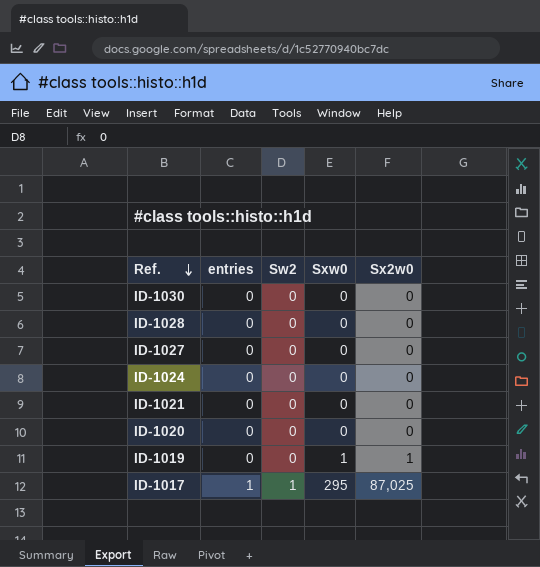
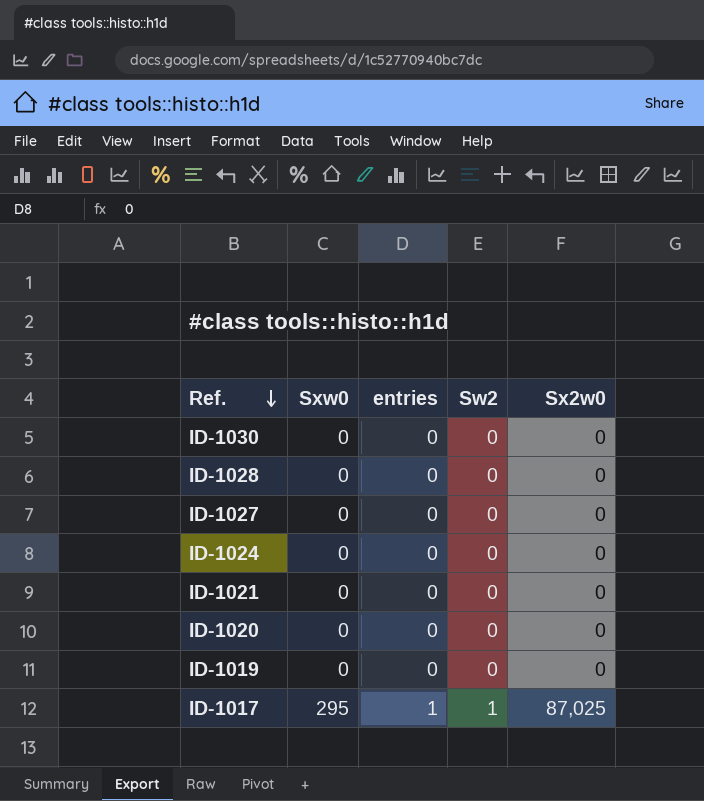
column Sxw0 | position: 4 -> 2
ID-1019 | Sxw0: 1 -> 0
ID-1019 | Sx2w0: 1 -> 0

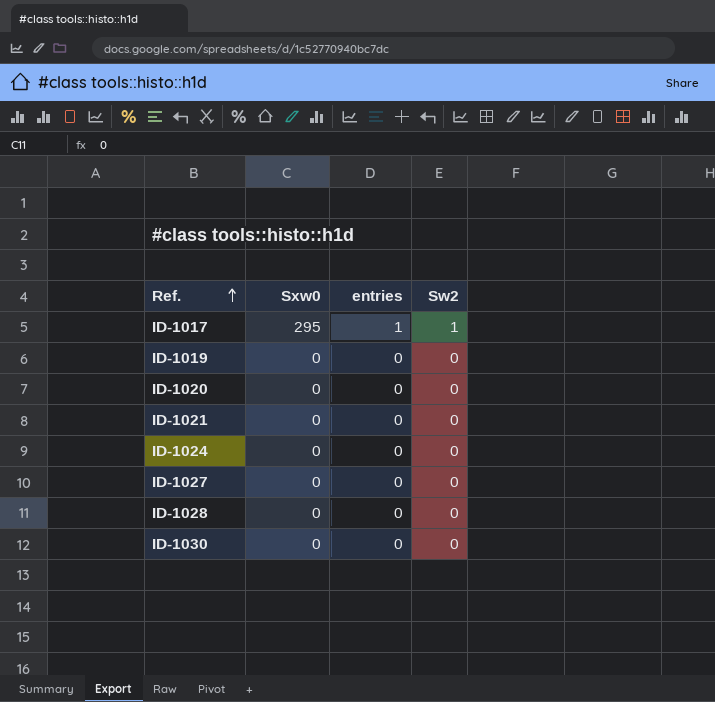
row order: Ref. descending -> Ref. ascending
column Sx2w0 | position: 5 -> none

